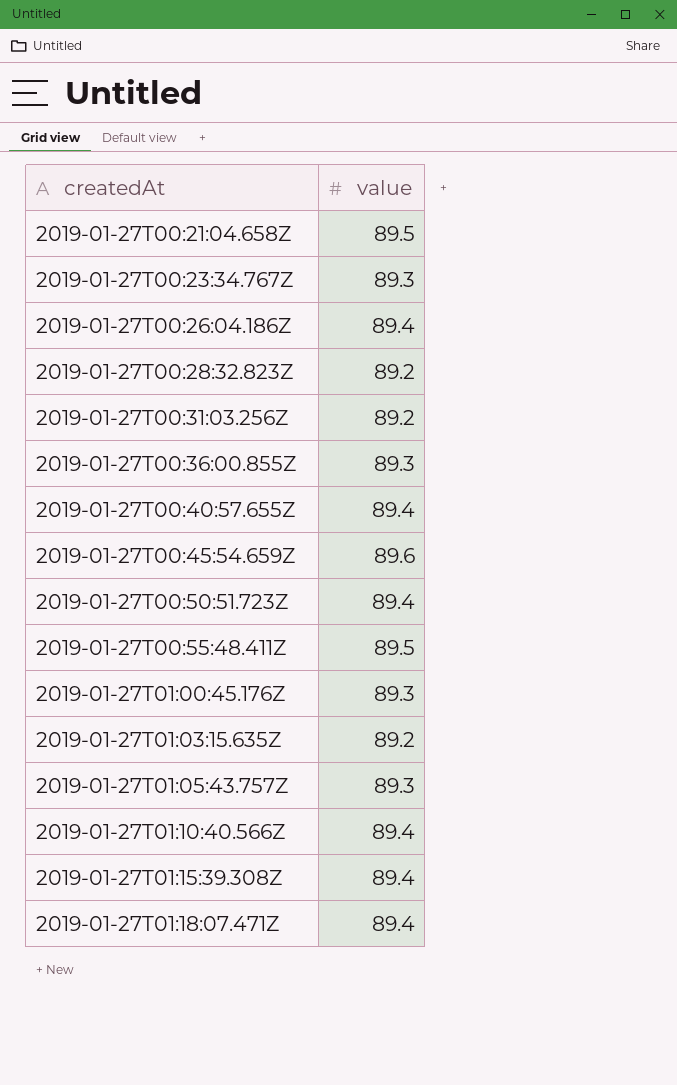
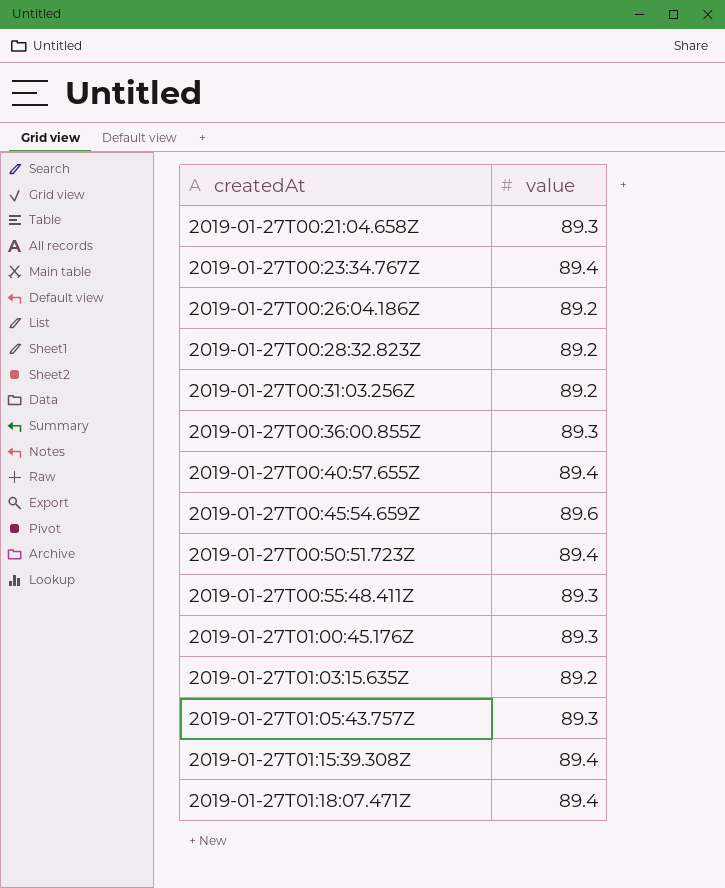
row 2019-01-27T01:10:40.566Z: 89.4 -> none
2019-01-27T00:21:04.658Z | value: 89.5 -> 89.3
2019-01-27T00:23:34.767Z | value: 89.3 -> 89.4
2019-01-27T00:26:04.186Z | value: 89.4 -> 89.2
2019-01-27T00:55:48.411Z | value: 89.5 -> 89.3

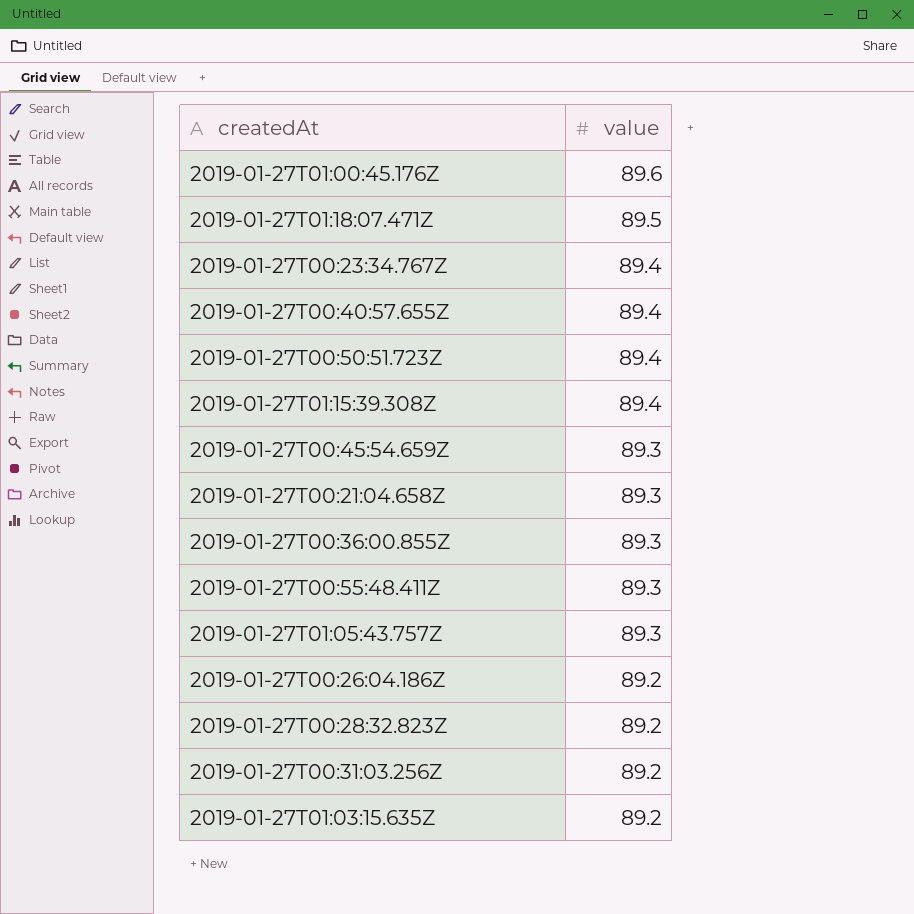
row order: createdAt ascending -> value descending
2019-01-27T01:00:45.176Z | value: 89.3 -> 89.6
2019-01-27T01:18:07.471Z | value: 89.4 -> 89.5
2019-01-27T00:45:54.659Z | value: 89.6 -> 89.3

